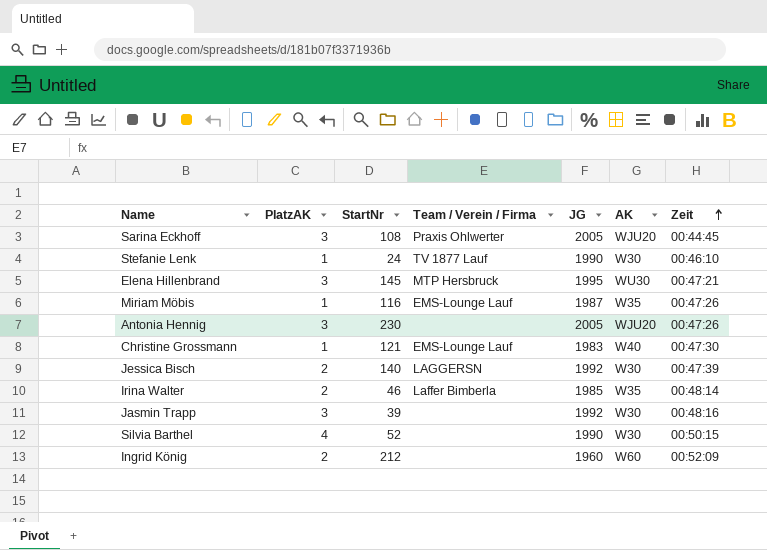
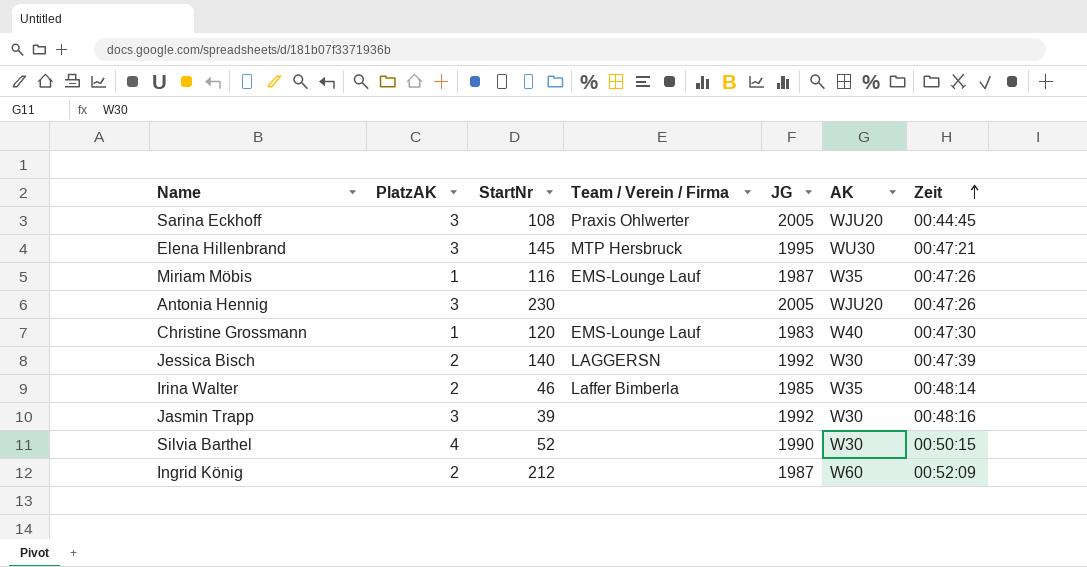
row Stefanie Lenk: 1 | 24 | TV 1877 Lauf | 1990 | W30 | 00:46:10 -> none
Christine Grossmann | StartNr: 121 -> 120
Ingrid König | JG: 1960 -> 1987

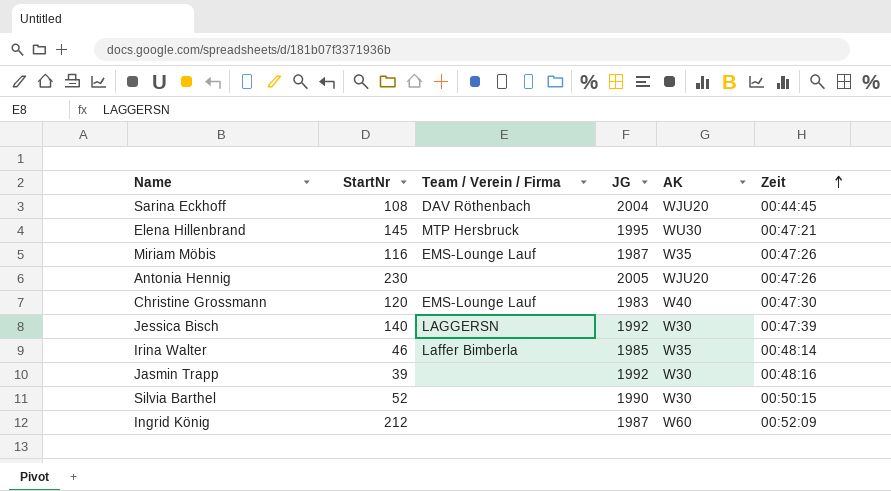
column PlatzAK | position: 2 -> none
Sarina Eckhoff | Team / Verein / Firma: Praxis Ohlwerter -> DAV Röthenbach
Sarina Eckhoff | JG: 2005 -> 2004

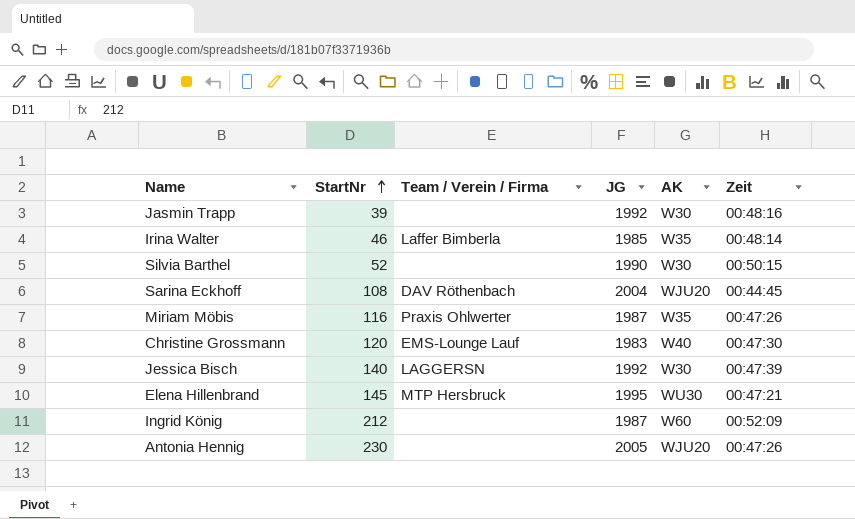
row order: Zeit ascending -> StartNr ascending
Miriam Möbis | Team / Verein / Firma: EMS-Lounge Lauf -> Praxis Ohlwerter

